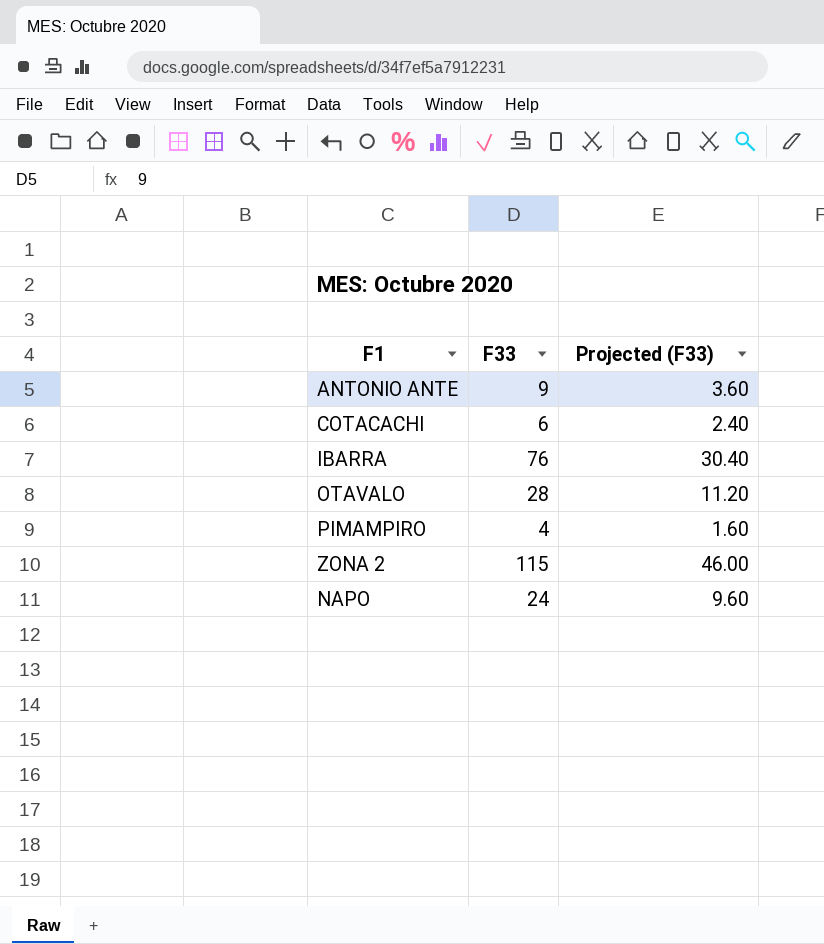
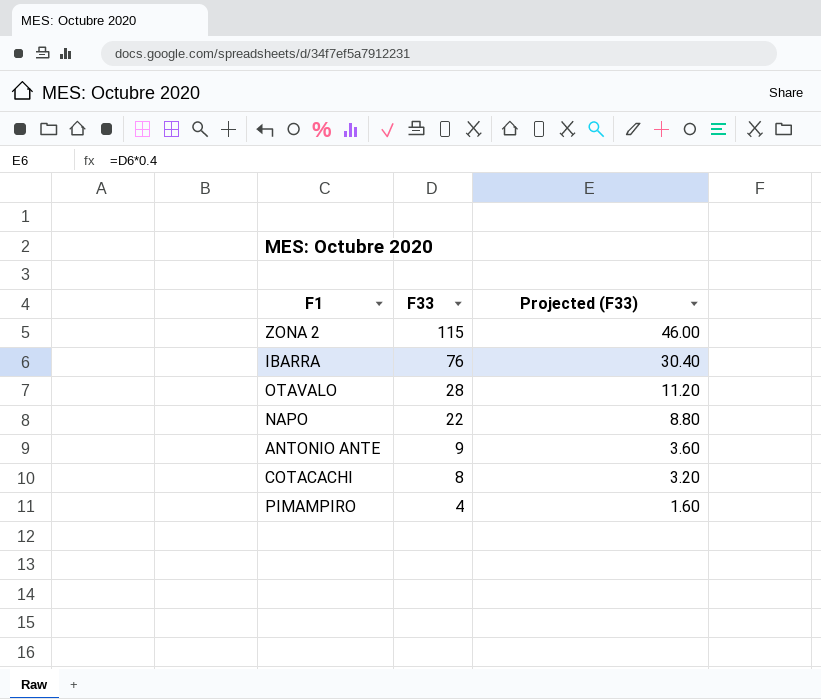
row order: none -> F33 descending
NAPO | F33: 24 -> 22
NAPO | Projected (F33): 9.60 -> 8.80
COTACACHI | F33: 6 -> 8
COTACACHI | Projected (F33): 2.40 -> 3.20

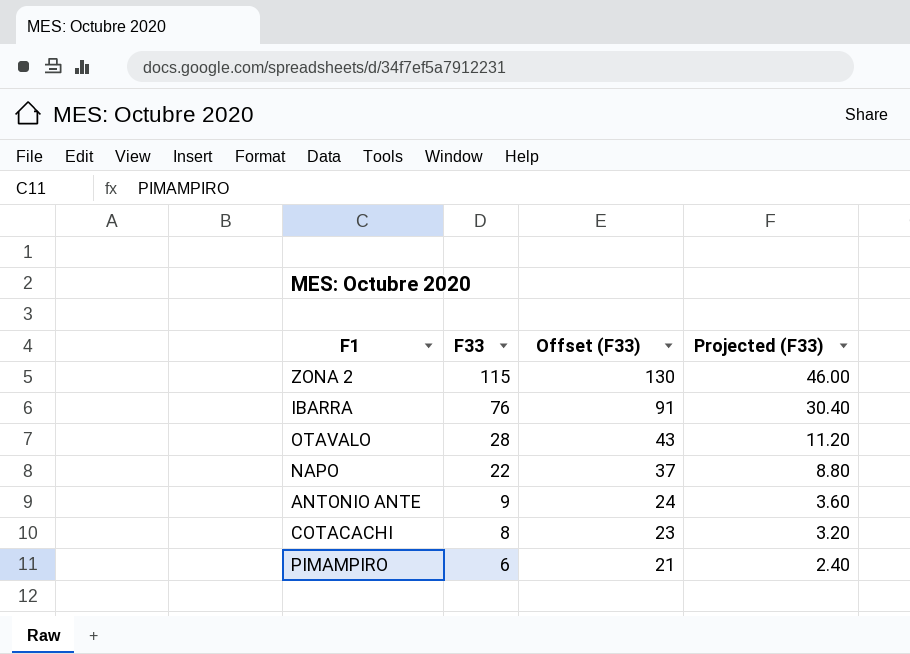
column Offset (F33) | formula: none -> [F33] + 15
PIMAMPIRO | F33: 4 -> 6
PIMAMPIRO | Projected (F33): 1.60 -> 2.40

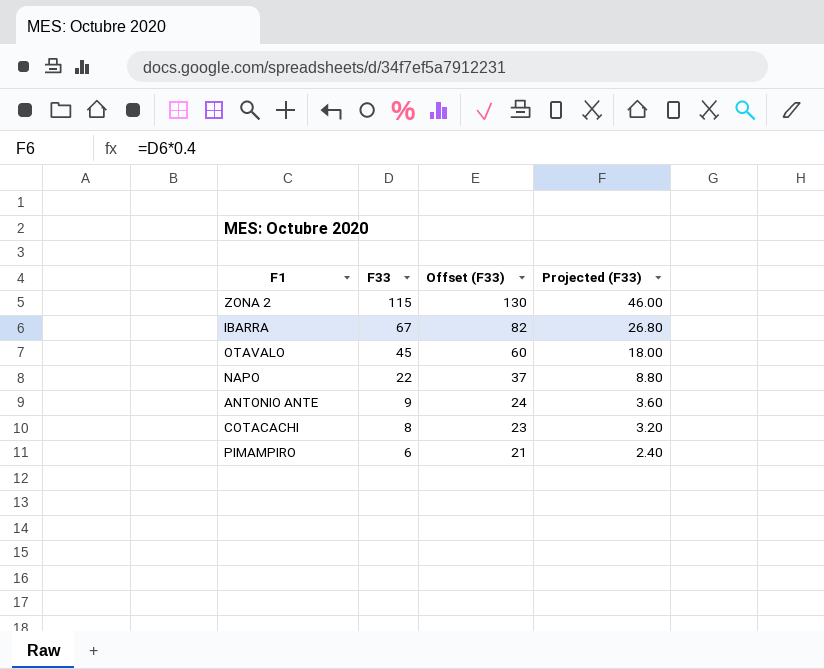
IBARRA | F33: 76 -> 67
IBARRA | Offset (F33): 91 -> 82
IBARRA | Projected (F33): 30.40 -> 26.80
OTAVALO | F33: 28 -> 45
OTAVALO | Offset (F33): 43 -> 60
OTAVALO | Projected (F33): 11.20 -> 18.00

